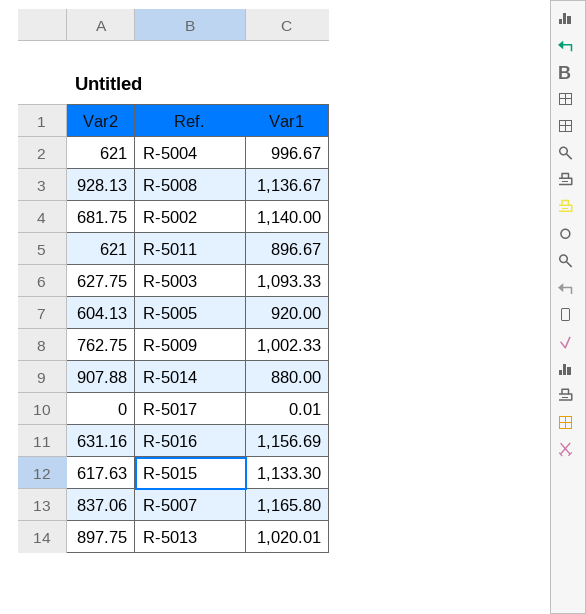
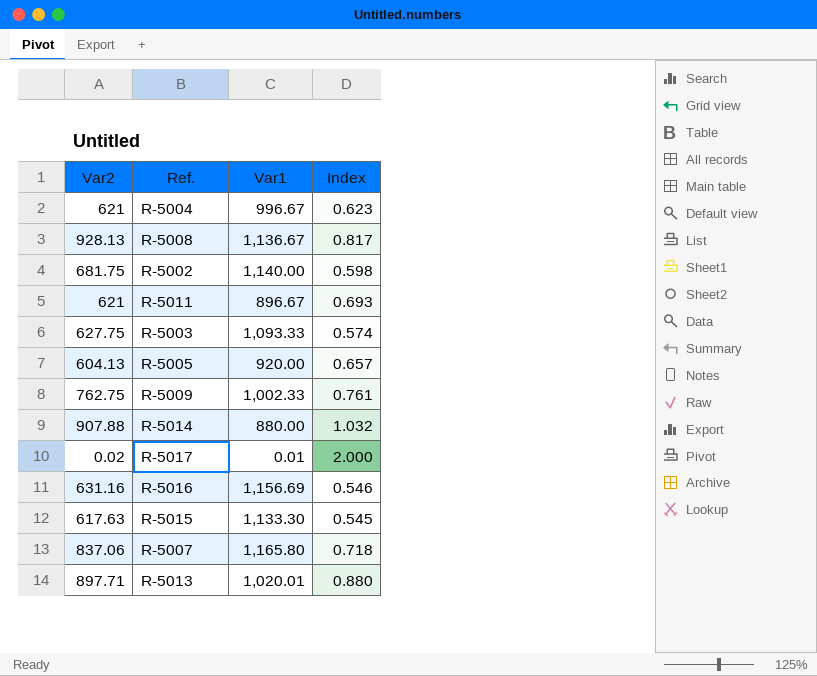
column Index | formula: none -> [Var2] / [Var1]
R-5017 | Var2: 0 -> 0.02
R-5013 | Var2: 897.75 -> 897.71

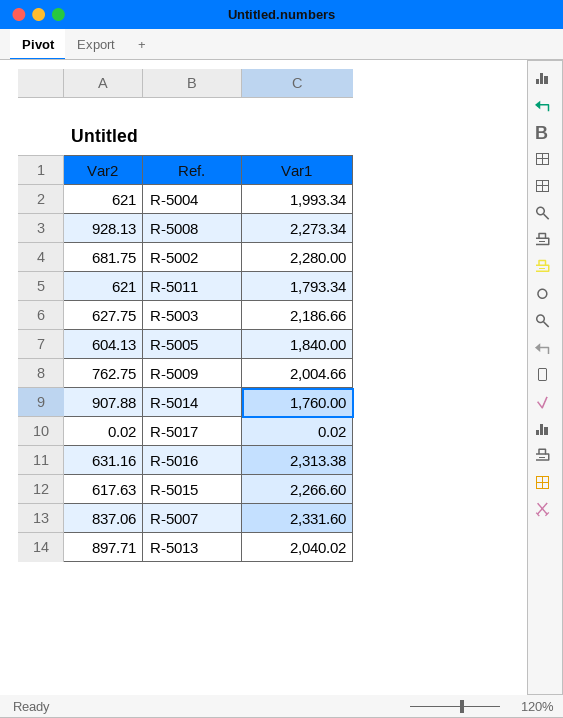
column Index | formula: [Var2] / [Var1] -> none
R-5004 | Var1: 996.67 -> 1,993.34
R-5008 | Var1: 1,136.67 -> 2,273.34
R-5002 | Var1: 1,140.00 -> 2,280.00
R-5011 | Var1: 896.67 -> 1,793.34
R-5003 | Var1: 1,093.33 -> 2,186.66
R-5005 | Var1: 920.00 -> 1,840.00
R-5009 | Var1: 1,002.33 -> 2,004.66
R-5014 | Var1: 880.00 -> 1,760.00
R-5017 | Var1: 0.01 -> 0.02
R-5016 | Var1: 1,156.69 -> 2,313.38
R-5015 | Var1: 1,133.30 -> 2,266.60
R-5007 | Var1: 1,165.80 -> 2,331.60
R-5013 | Var1: 1,020.01 -> 2,040.02

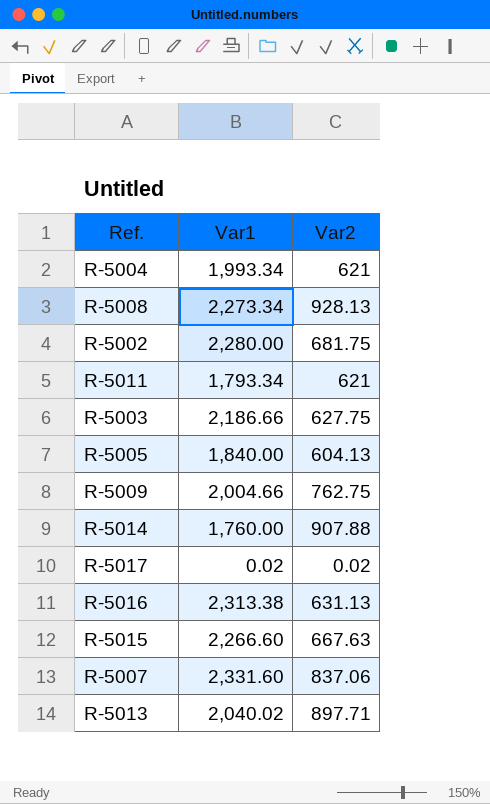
column Var2 | position: 1 -> 3
R-5016 | Var2: 631.16 -> 631.13
R-5015 | Var2: 617.63 -> 667.63

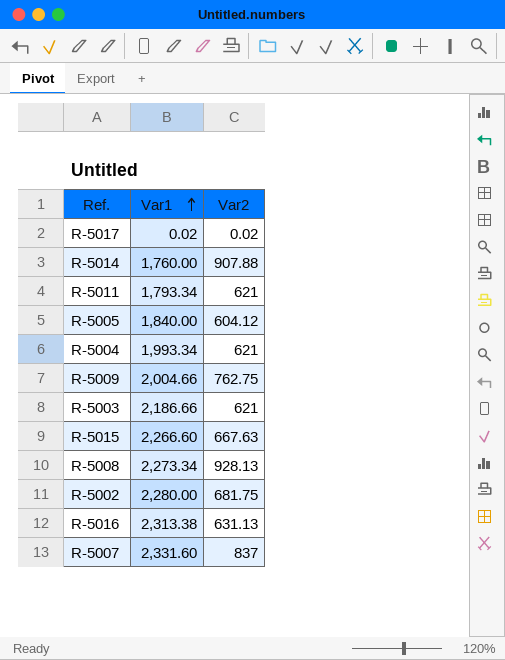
row order: none -> Var1 ascending
row R-5013: 2,040.02 | 897.71 -> none
R-5005 | Var2: 604.13 -> 604.12
R-5003 | Var2: 627.75 -> 621
R-5007 | Var2: 837.06 -> 837

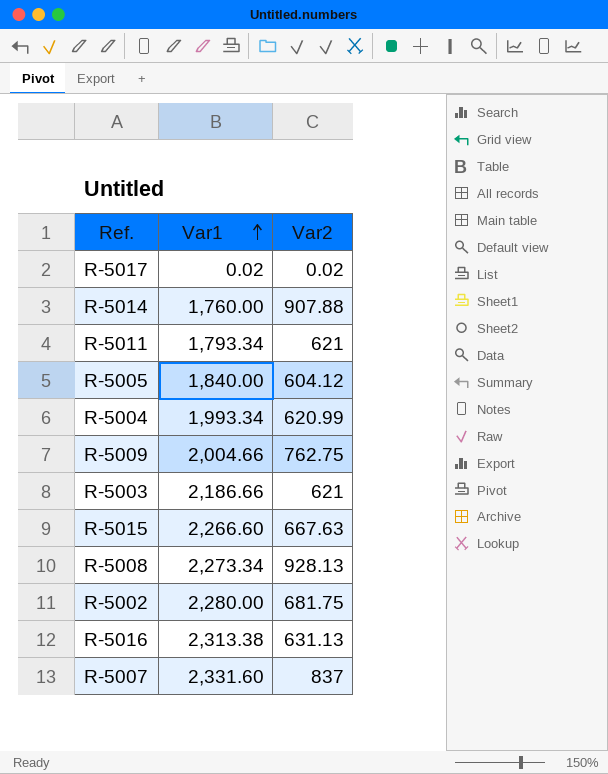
R-5004 | Var2: 621 -> 620.99

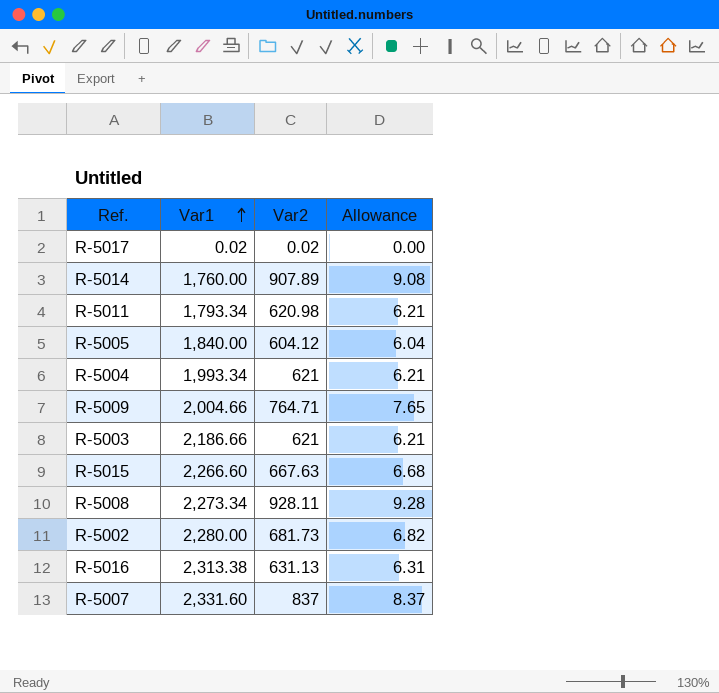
column Allowance | formula: none -> [Var2] * 0.01
R-5014 | Var2: 907.88 -> 907.89
R-5011 | Var2: 621 -> 620.98
R-5004 | Var2: 620.99 -> 621
R-5009 | Var2: 762.75 -> 764.71
R-5008 | Var2: 928.13 -> 928.11
R-5002 | Var2: 681.75 -> 681.73

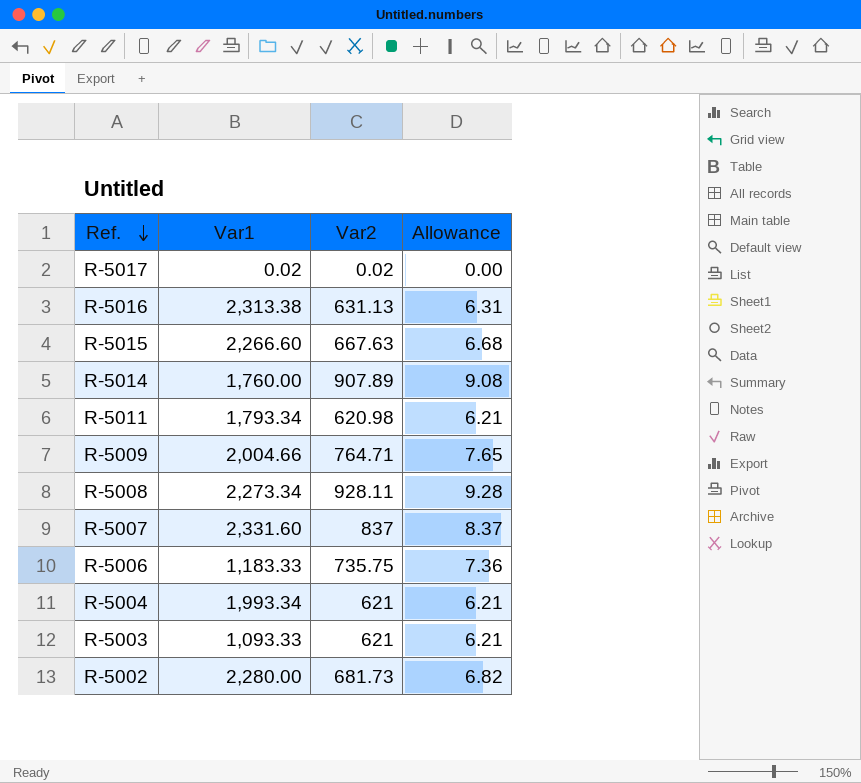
row order: Var1 ascending -> Ref. descending
row R-5005: 1,840.00 | 604.12 | 6.04 -> none
row R-5006: none -> 1,183.33 | 735.75 | 7.36
R-5003 | Var1: 2,186.66 -> 1,093.33

